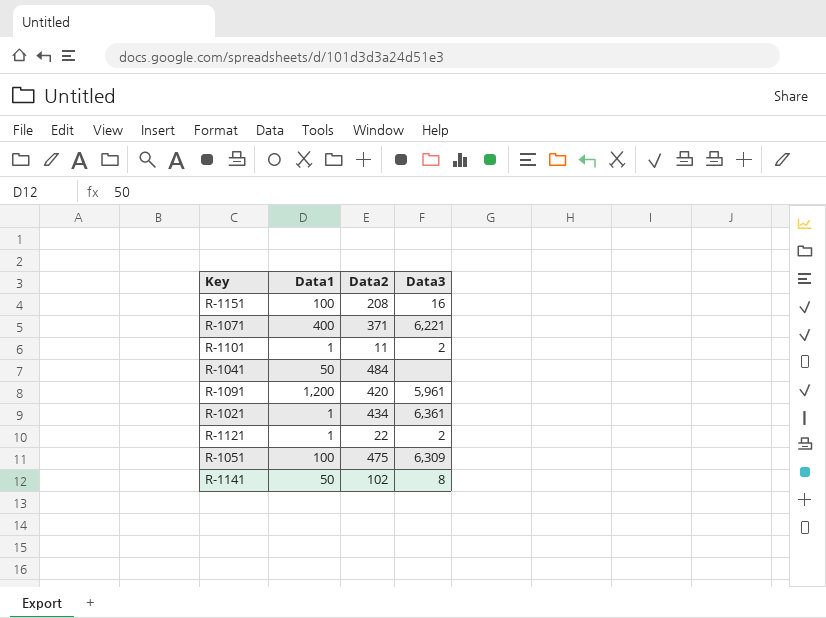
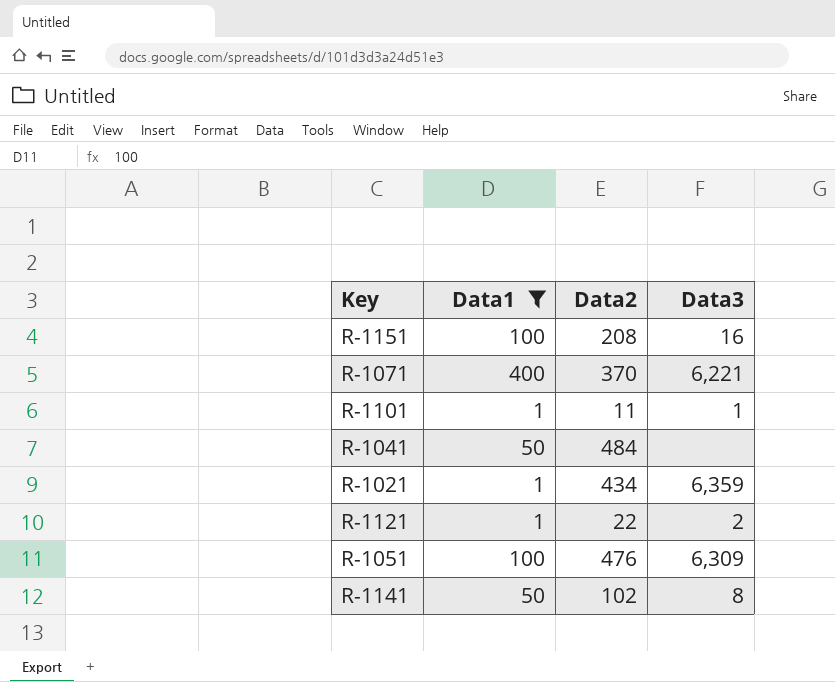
filter: none -> Data1 != 1,200
R-1071 | Data2: 371 -> 370
R-1101 | Data3: 2 -> 1
R-1021 | Data3: 6,361 -> 6,359
R-1051 | Data2: 475 -> 476

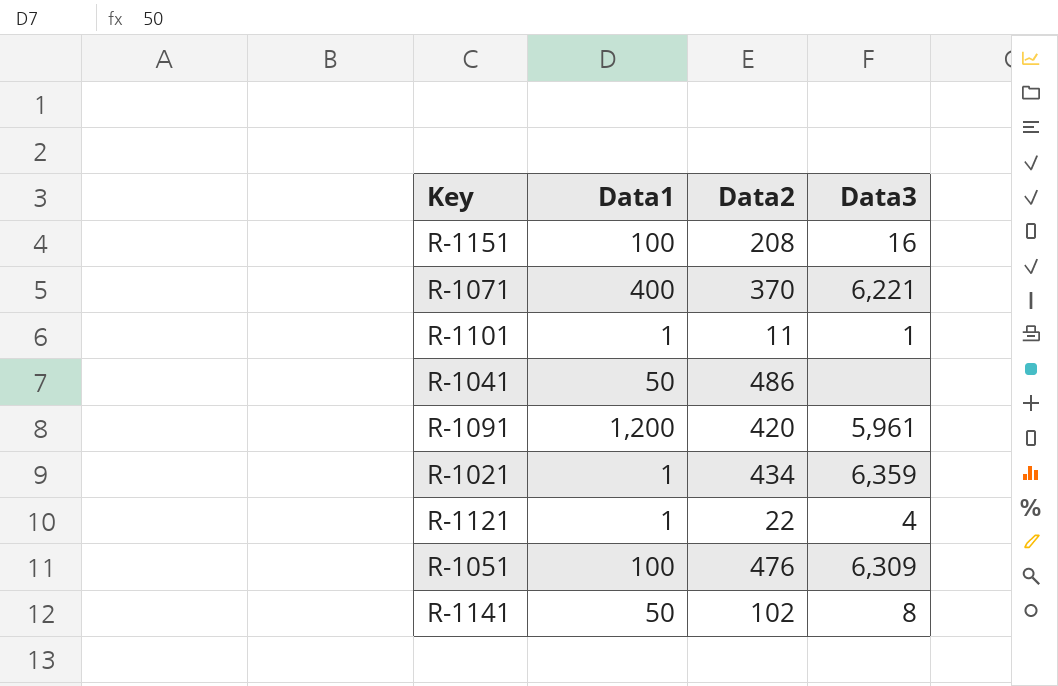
filter: Data1 != 1,200 -> none
R-1041 | Data2: 484 -> 486
R-1121 | Data3: 2 -> 4

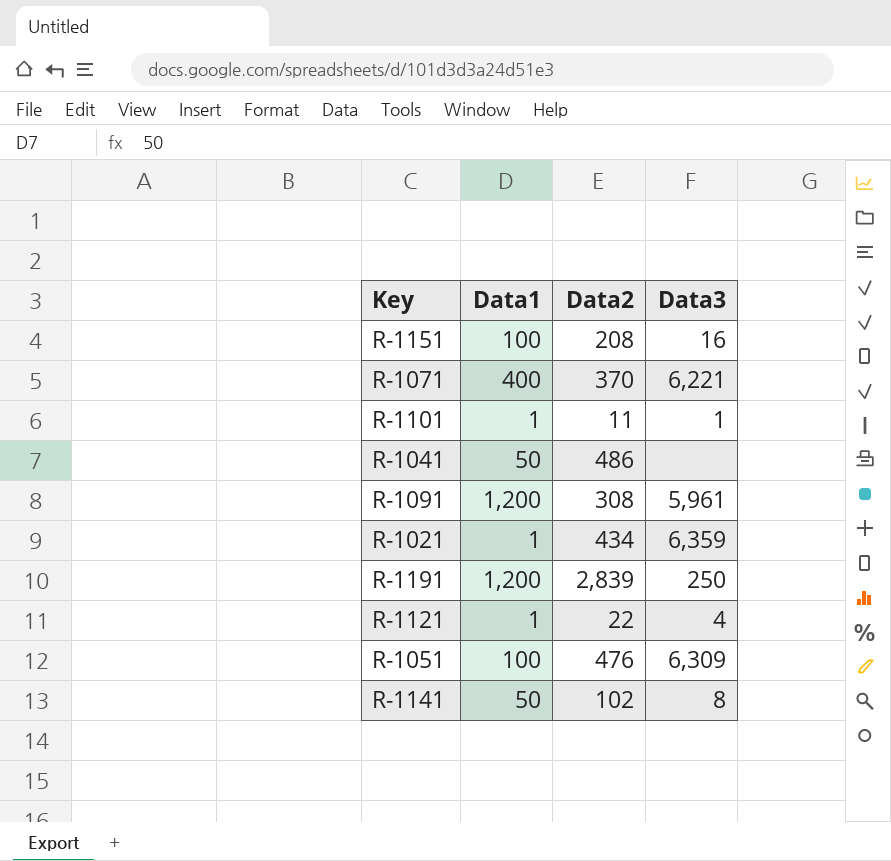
R-1091 | Data2: 420 -> 308
row R-1191: none -> 1,200 | 2,839 | 250

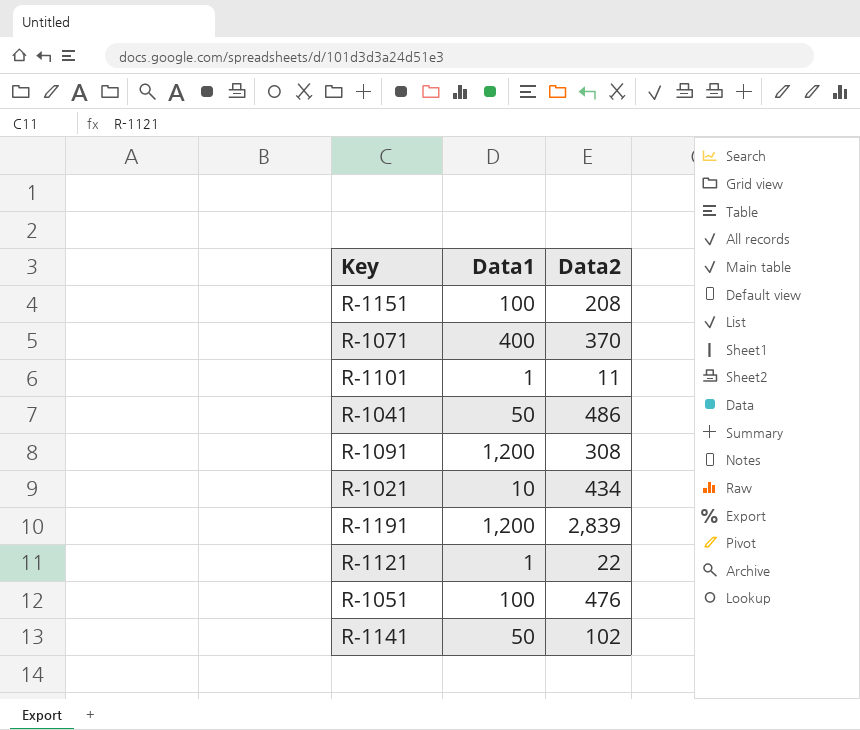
column Data3 | position: 4 -> none
R-1021 | Data1: 1 -> 10

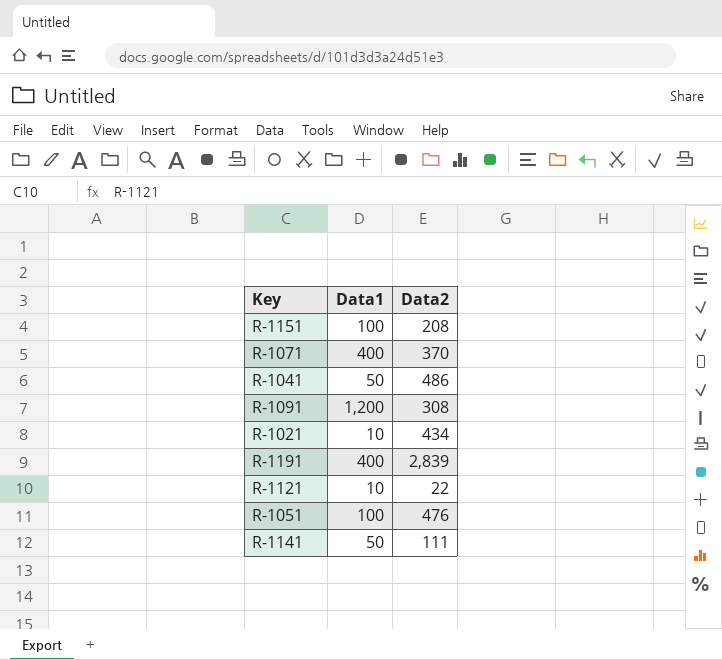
row R-1101: 1 | 11 -> none
R-1191 | Data1: 1,200 -> 400
R-1121 | Data1: 1 -> 10
R-1141 | Data2: 102 -> 111

